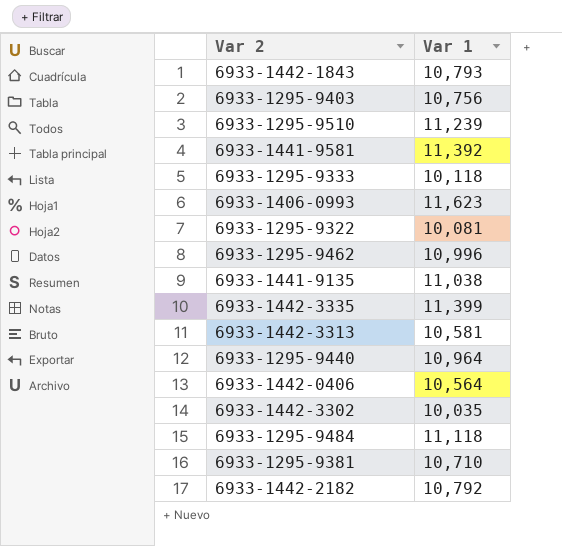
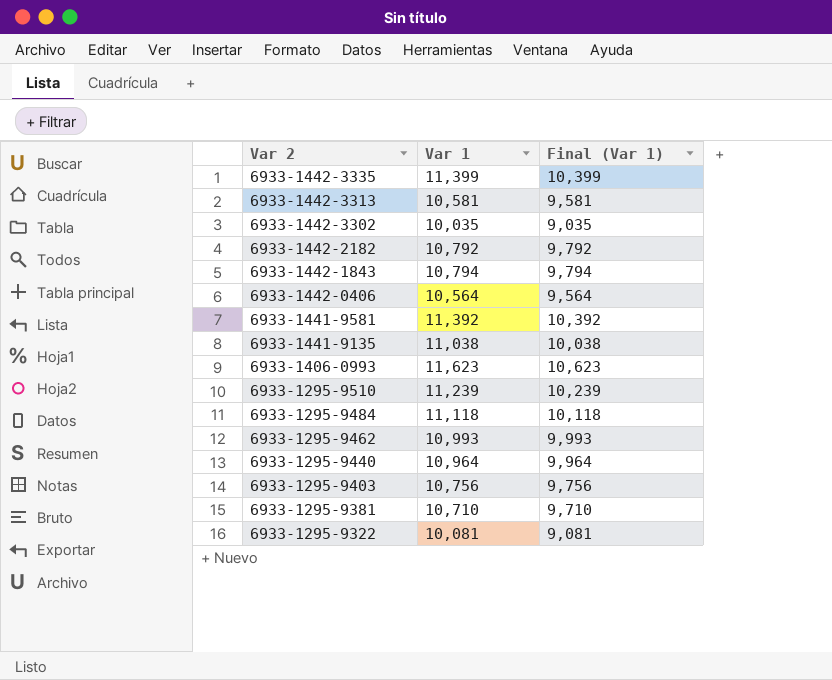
row order: none -> Var 2 descending
column Final (Var 1) | formula: none -> [Var 1] - 1000
row 6933-1295-9333: 10,118 -> none
6933-1442-1843 | Var 1: 10,793 -> 10,794
6933-1295-9462 | Var 1: 10,996 -> 10,993

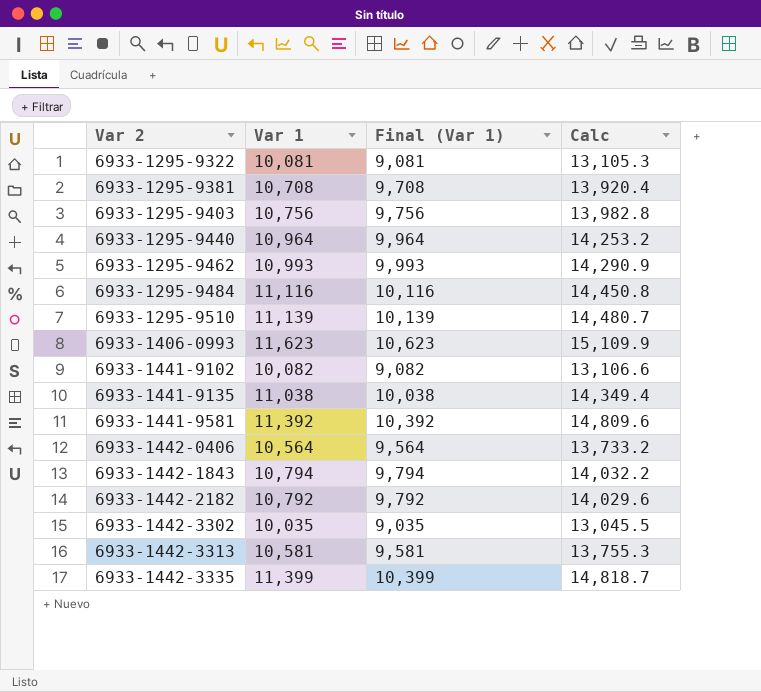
row order: Var 2 descending -> Var 2 ascending
column Calc | formula: none -> [Var 1] * 1.3
6933-1295-9381 | Var 1: 10,710 -> 10,708
6933-1295-9381 | Final (Var 1): 9,710 -> 9,708
6933-1295-9484 | Var 1: 11,118 -> 11,116
6933-1295-9484 | Final (Var 1): 10,118 -> 10,116
6933-1295-9510 | Var 1: 11,239 -> 11,139
6933-1295-9510 | Final (Var 1): 10,239 -> 10,139
row 6933-1441-9102: none -> 10,082 | 9,082 | 13,106.6

